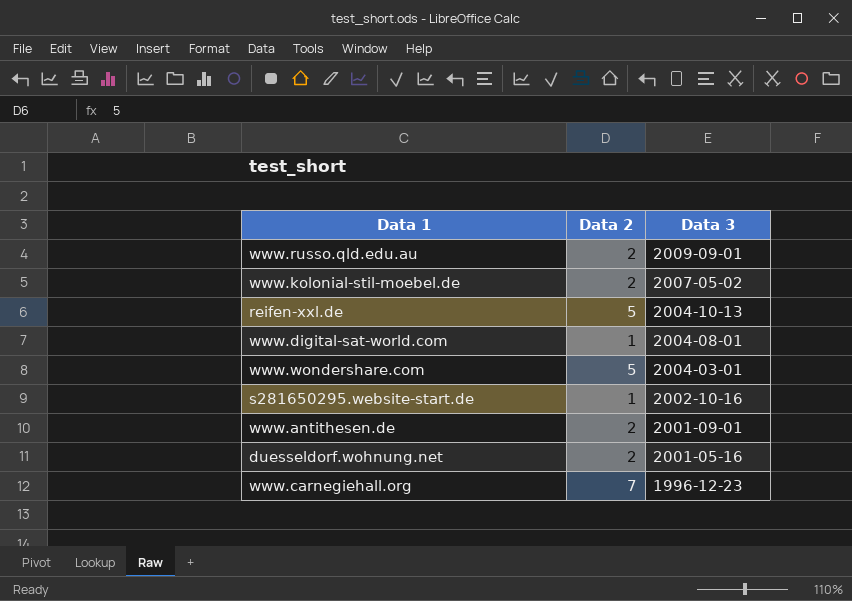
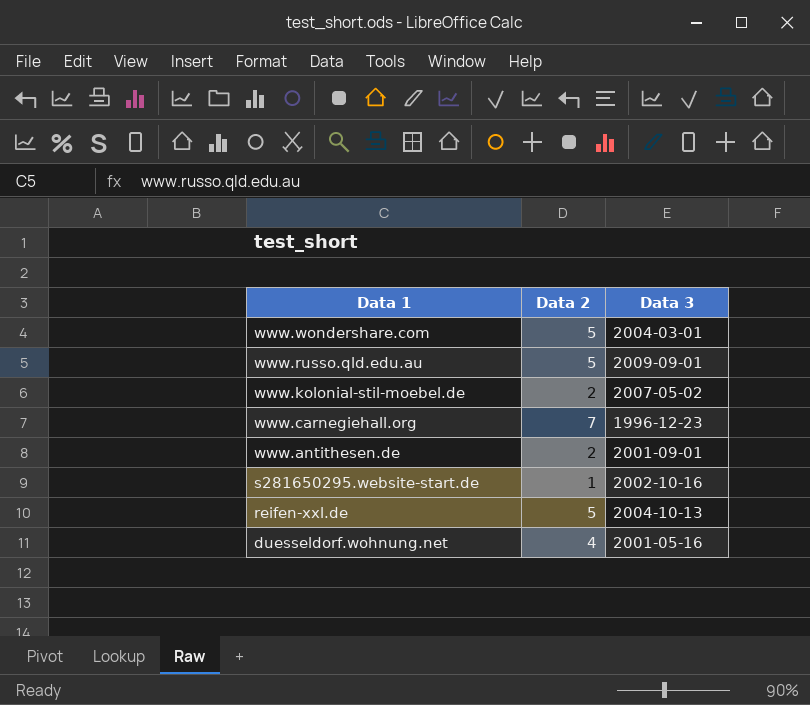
row order: Data 3 descending -> Data 1 descending
row www.digital-sat-world.com: 1 | 2004-08-01 -> none
www.russo.qld.edu.au | Data 2: 2 -> 5
duesseldorf.wohnung.net | Data 2: 2 -> 4

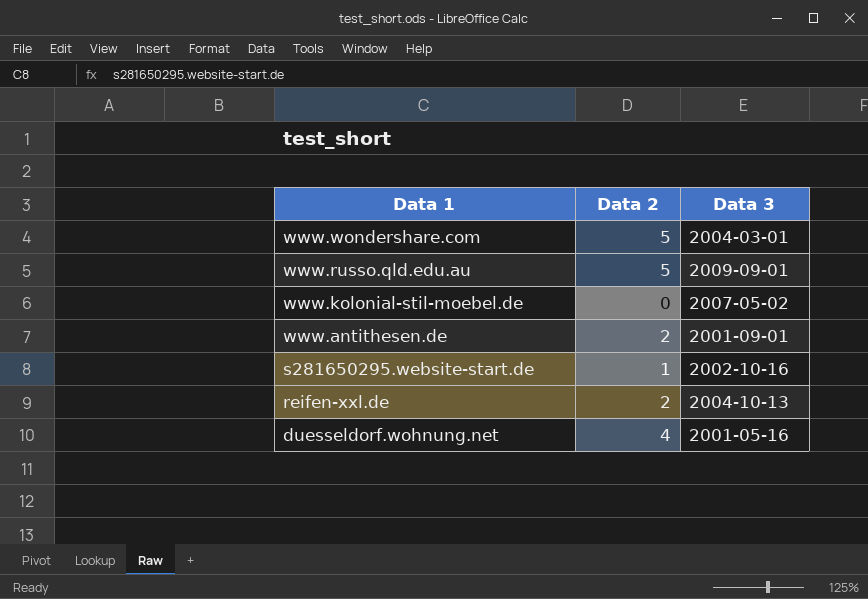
row www.carnegiehall.org: 7 | 1996-12-23 -> none
www.kolonial-stil-moebel.de | Data 2: 2 -> 0
reifen-xxl.de | Data 2: 5 -> 2

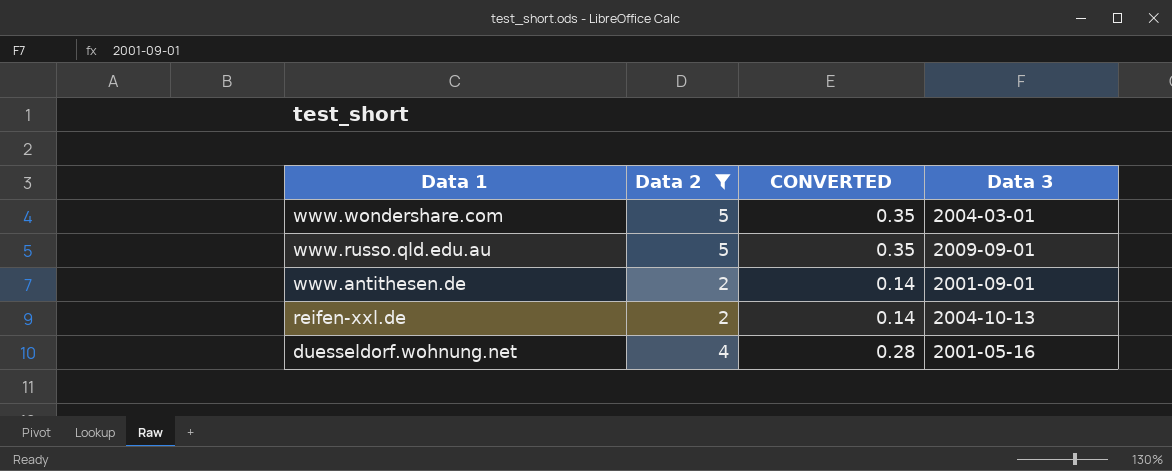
filter: none -> Data 2 >= 2
column CONVERTED | formula: none -> [Data 2] * 0.07

